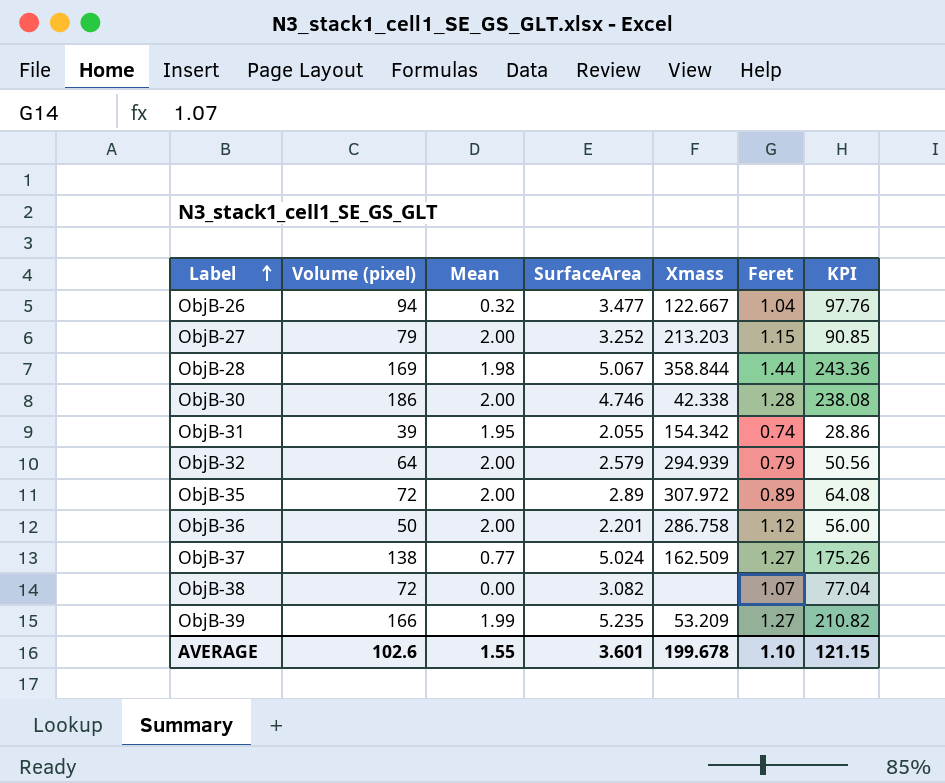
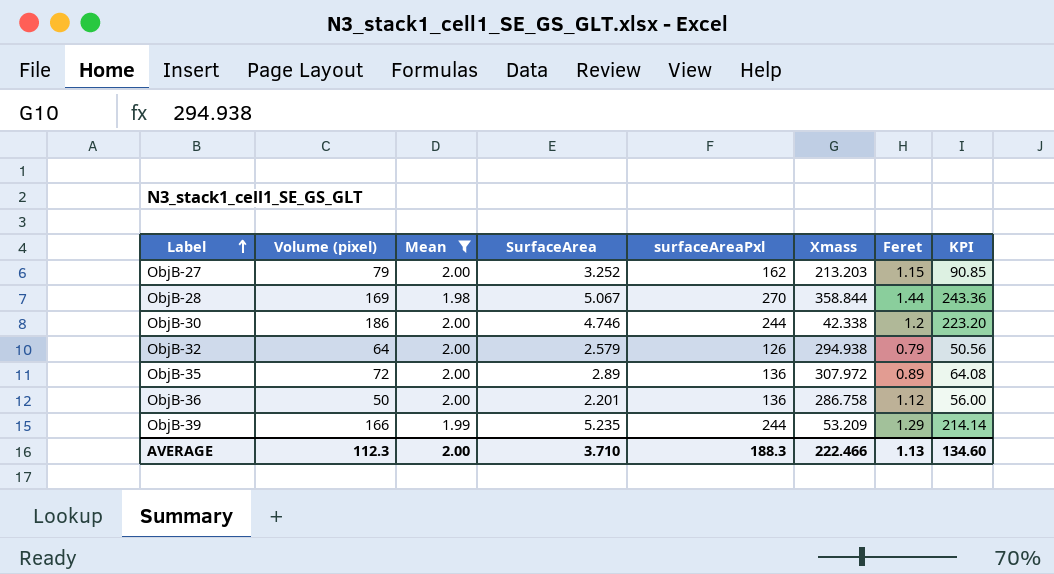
filter: none -> Mean >= 1.98
column surfaceAreaPxl | position: none -> 5
ObjB-30 | Feret: 1.28 -> 1.2
ObjB-30 | KPI: 238.08 -> 223.20
ObjB-32 | Xmass: 294.939 -> 294.938
ObjB-39 | Feret: 1.27 -> 1.29
ObjB-39 | KPI: 210.82 -> 214.14
AVERAGE | Volume (pixel): 102.6 -> 112.3
AVERAGE | Mean: 1.55 -> 2.00
AVERAGE | SurfaceArea: 3.601 -> 3.710
AVERAGE | Xmass: 199.678 -> 222.466
AVERAGE | Feret: 1.10 -> 1.13
AVERAGE | KPI: 121.15 -> 134.60

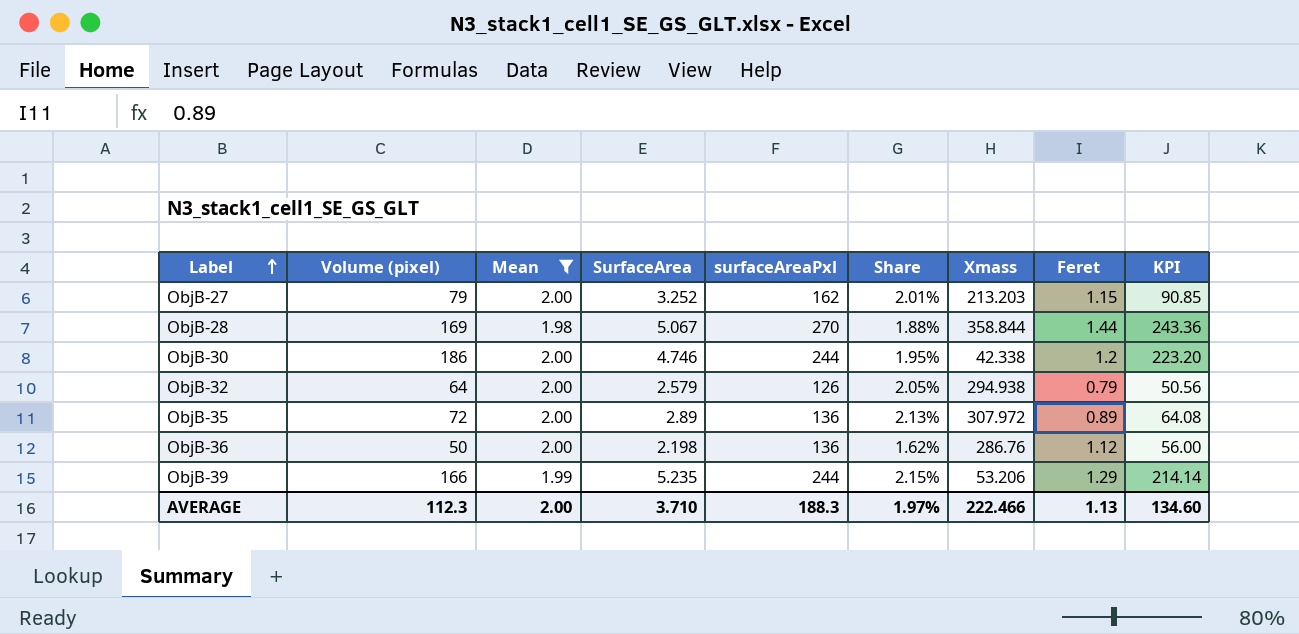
column Share | formula: none -> [SurfaceArea] / [surfaceAreaPxl]
ObjB-36 | SurfaceArea: 2.201 -> 2.198
ObjB-36 | Xmass: 286.758 -> 286.76
ObjB-39 | Xmass: 53.209 -> 53.206

